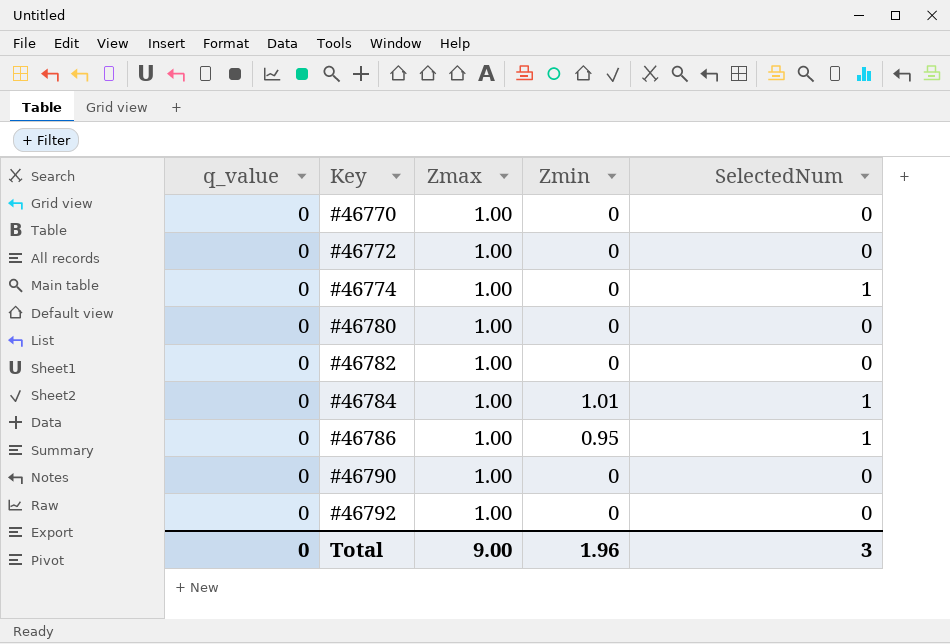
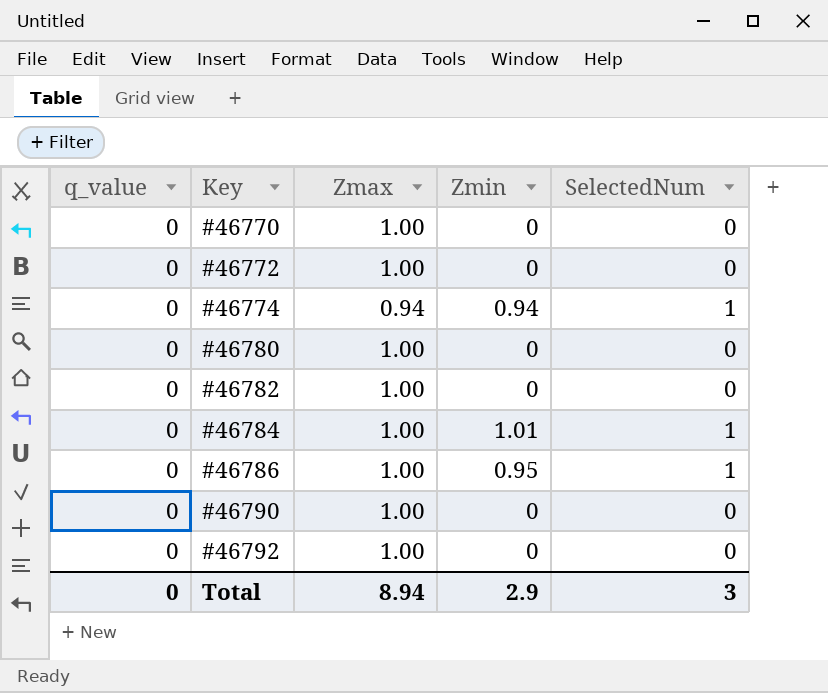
#46774 | Zmax: 1.00 -> 0.94
#46774 | Zmin: 0 -> 0.94
Total | Zmax: 9.00 -> 8.94
Total | Zmin: 1.96 -> 2.9

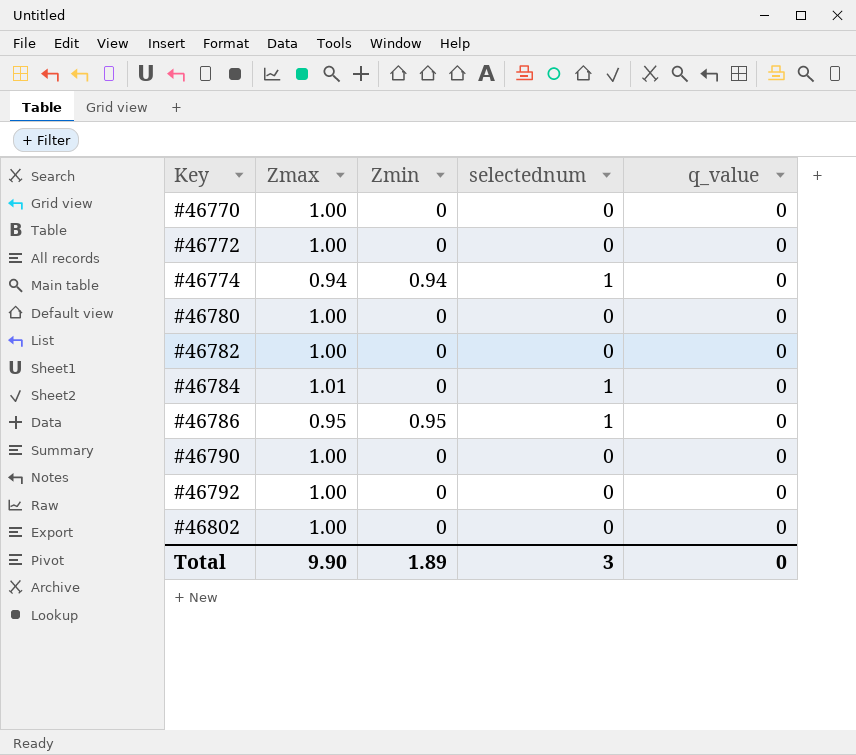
column name: SelectedNum -> selectednum
column q_value | position: 1 -> 5
#46784 | Zmax: 1.00 -> 1.01
#46784 | Zmin: 1.01 -> 0
#46786 | Zmax: 1.00 -> 0.95
row #46802: none -> 1.00 | 0 | 0 | 0
Total | Zmax: 8.94 -> 9.90
Total | Zmin: 2.9 -> 1.89

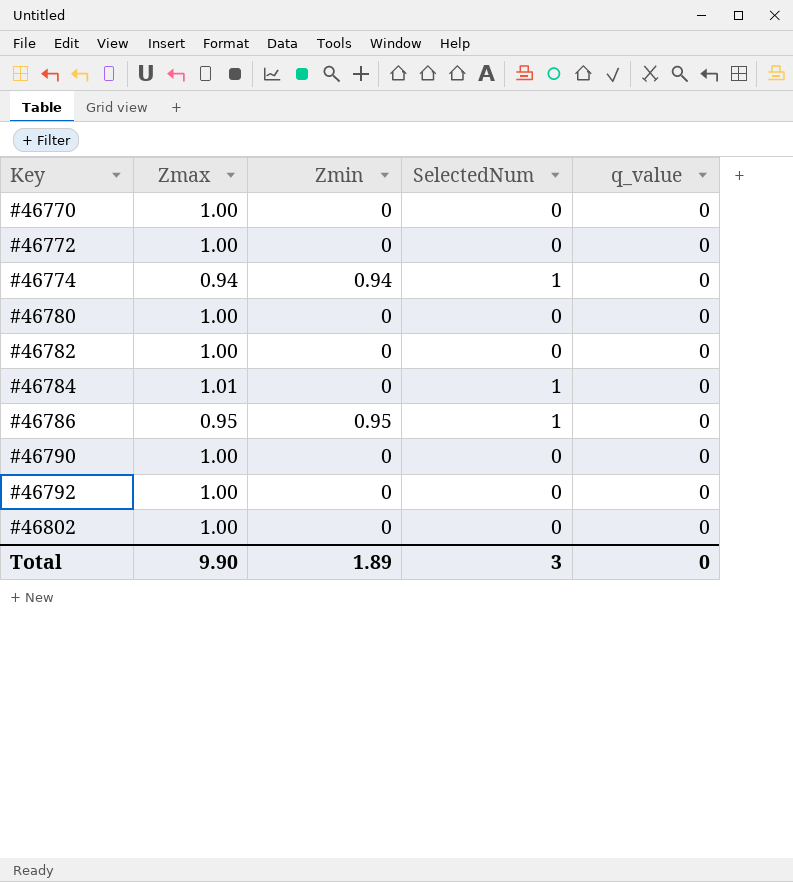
column name: selectednum -> SelectedNum

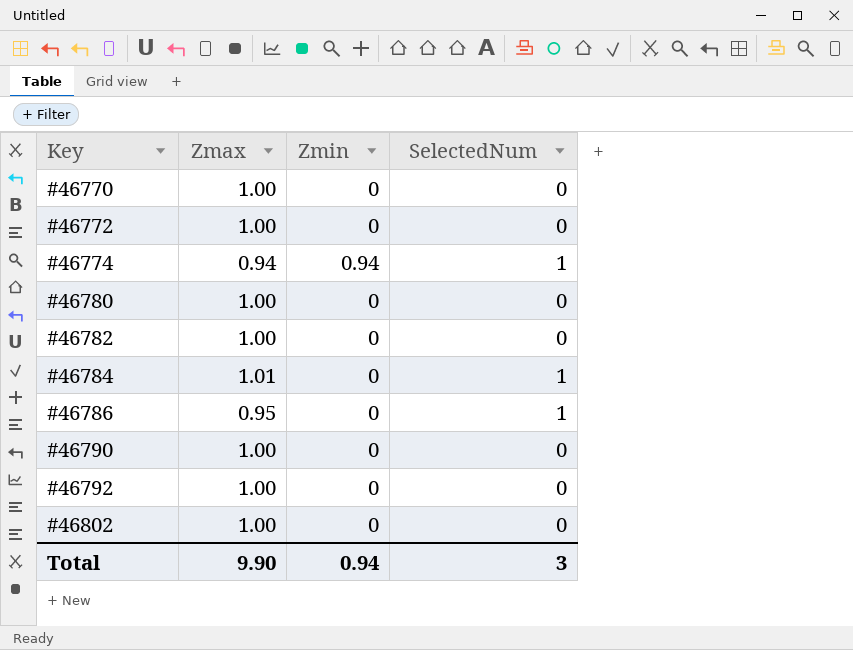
column q_value | position: 5 -> none
#46786 | Zmin: 0.95 -> 0
Total | Zmin: 1.89 -> 0.94

